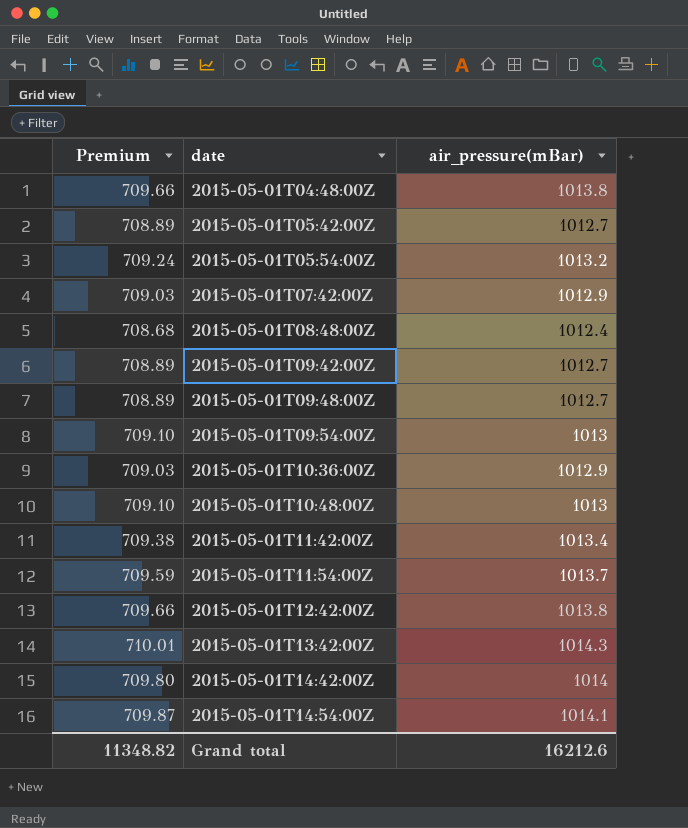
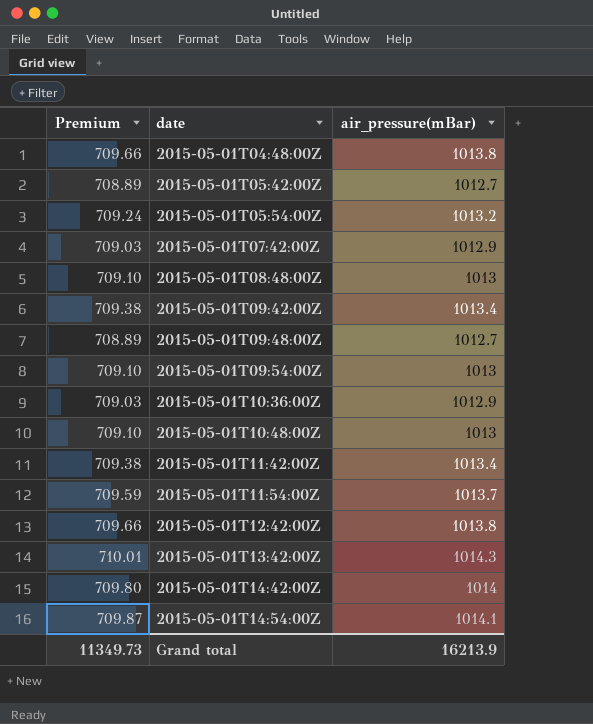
2015-05-01T08:48:00Z | Premium: 708.68 -> 709.10
2015-05-01T08:48:00Z | air_pressure(mBar): 1012.4 -> 1013
2015-05-01T09:42:00Z | Premium: 708.89 -> 709.38
2015-05-01T09:42:00Z | air_pressure(mBar): 1012.7 -> 1013.4
Grand total | Premium: 11348.82 -> 11349.73
Grand total | air_pressure(mBar): 16212.6 -> 16213.9

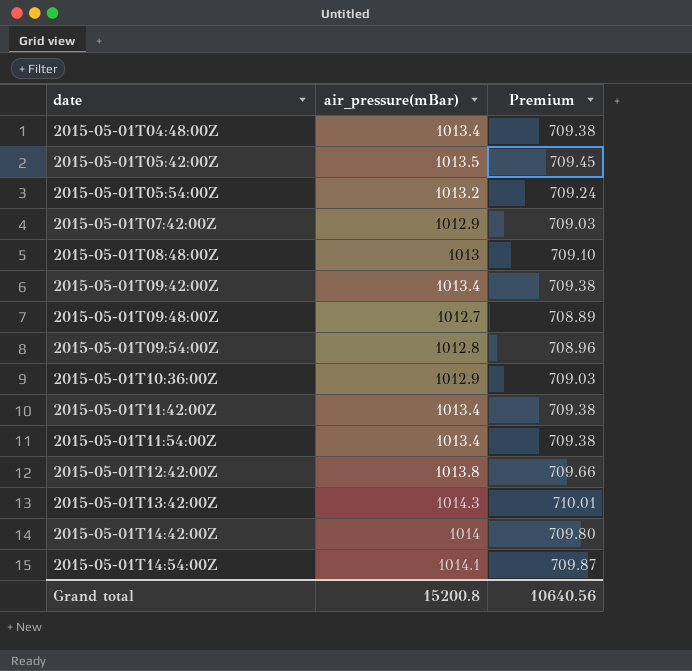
column Premium | position: 1 -> 3
row 2015-05-01T10:48:00Z: 709.10 | 1013 -> none
2015-05-01T04:48:00Z | air_pressure(mBar): 1013.8 -> 1013.4
2015-05-01T04:48:00Z | Premium: 709.66 -> 709.38
2015-05-01T05:42:00Z | air_pressure(mBar): 1012.7 -> 1013.5
2015-05-01T05:42:00Z | Premium: 708.89 -> 709.45
2015-05-01T09:54:00Z | air_pressure(mBar): 1013 -> 1012.8
2015-05-01T09:54:00Z | Premium: 709.10 -> 708.96
2015-05-01T11:54:00Z | air_pressure(mBar): 1013.7 -> 1013.4
2015-05-01T11:54:00Z | Premium: 709.59 -> 709.38
Grand total | air_pressure(mBar): 16213.9 -> 15200.8
Grand total | Premium: 11349.73 -> 10640.56

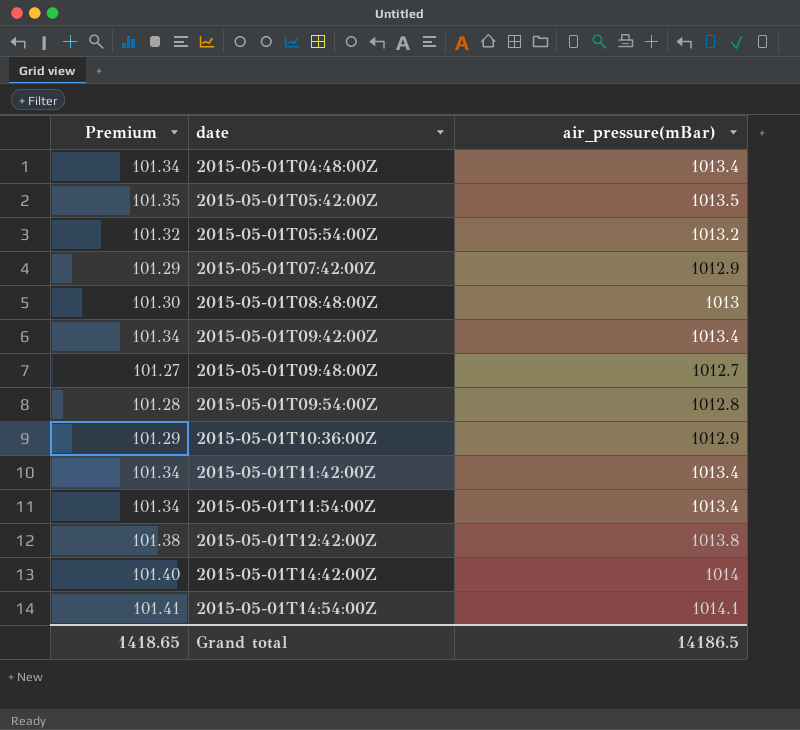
column Premium | formula: [air_pressure(mBar)] * 0.7 -> [air_pressure(mBar)] * 0.1
column Premium | position: 3 -> 1
row 2015-05-01T13:42:00Z: 1014.3 | 710.01 -> none
Grand total | Premium: 10640.56 -> 1418.65
Grand total | air_pressure(mBar): 15200.8 -> 14186.5

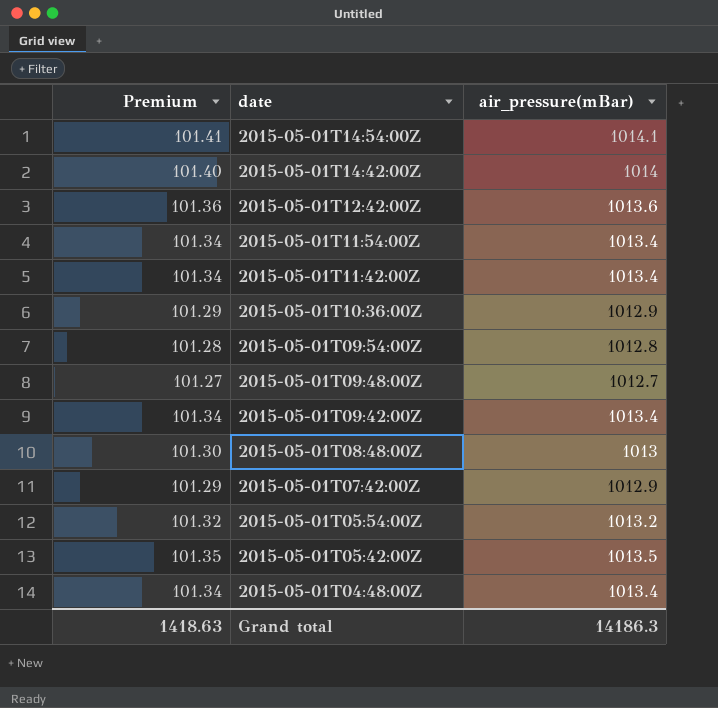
row order: date ascending -> date descending
2015-05-01T12:42:00Z | Premium: 101.38 -> 101.36
2015-05-01T12:42:00Z | air_pressure(mBar): 1013.8 -> 1013.6
Grand total | Premium: 1418.65 -> 1418.63
Grand total | air_pressure(mBar): 14186.5 -> 14186.3

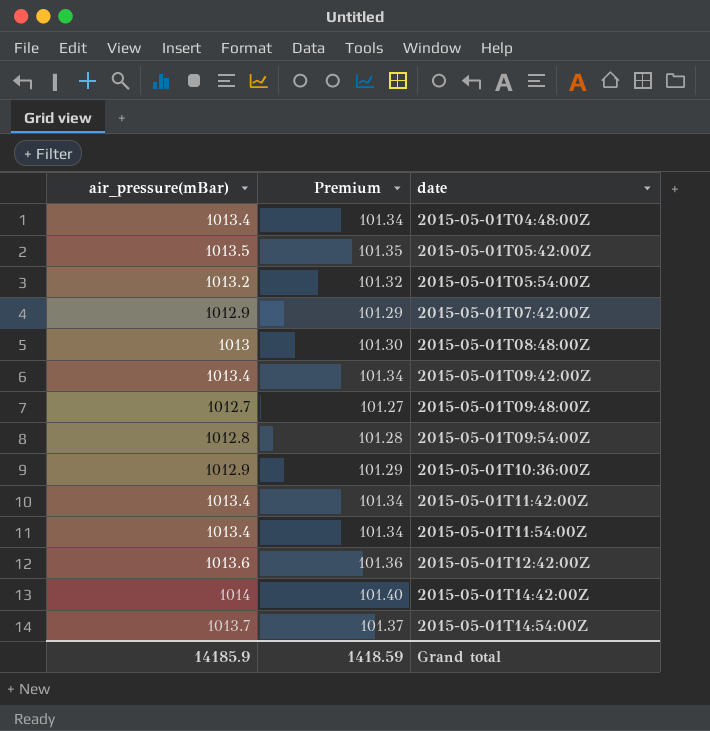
row order: date descending -> date ascending
column air_pressure(mBar) | position: 3 -> 1
2015-05-01T14:54:00Z | air_pressure(mBar): 1014.1 -> 1013.7
2015-05-01T14:54:00Z | Premium: 101.41 -> 101.37
Grand total | air_pressure(mBar): 14186.3 -> 14185.9
Grand total | Premium: 1418.63 -> 1418.59

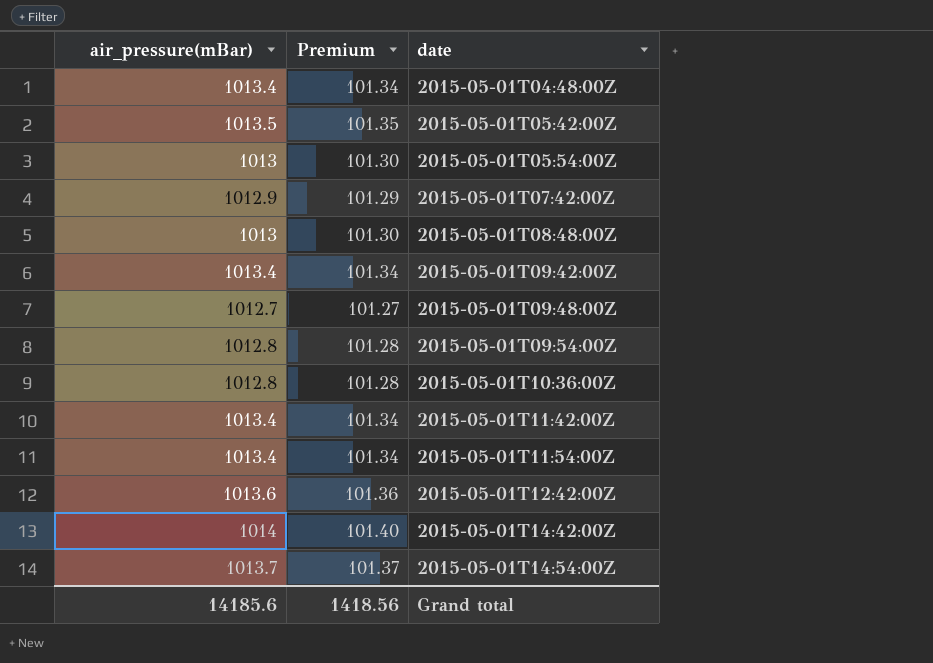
2015-05-01T05:54:00Z | air_pressure(mBar): 1013.2 -> 1013
2015-05-01T05:54:00Z | Premium: 101.32 -> 101.30
2015-05-01T10:36:00Z | air_pressure(mBar): 1012.9 -> 1012.8
2015-05-01T10:36:00Z | Premium: 101.29 -> 101.28
Grand total | air_pressure(mBar): 14185.9 -> 14185.6
Grand total | Premium: 1418.59 -> 1418.56

